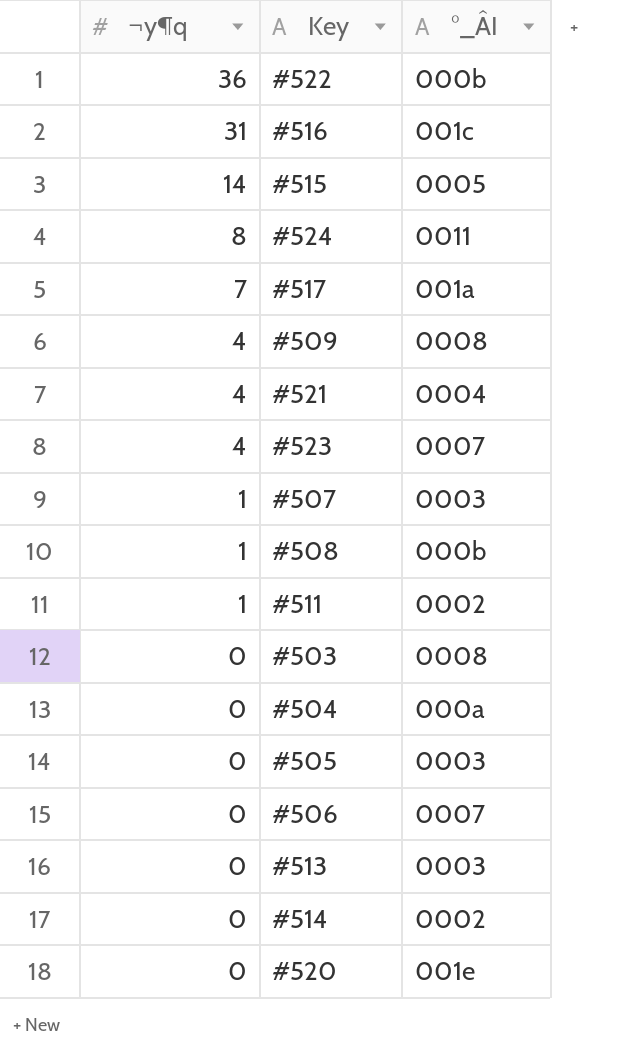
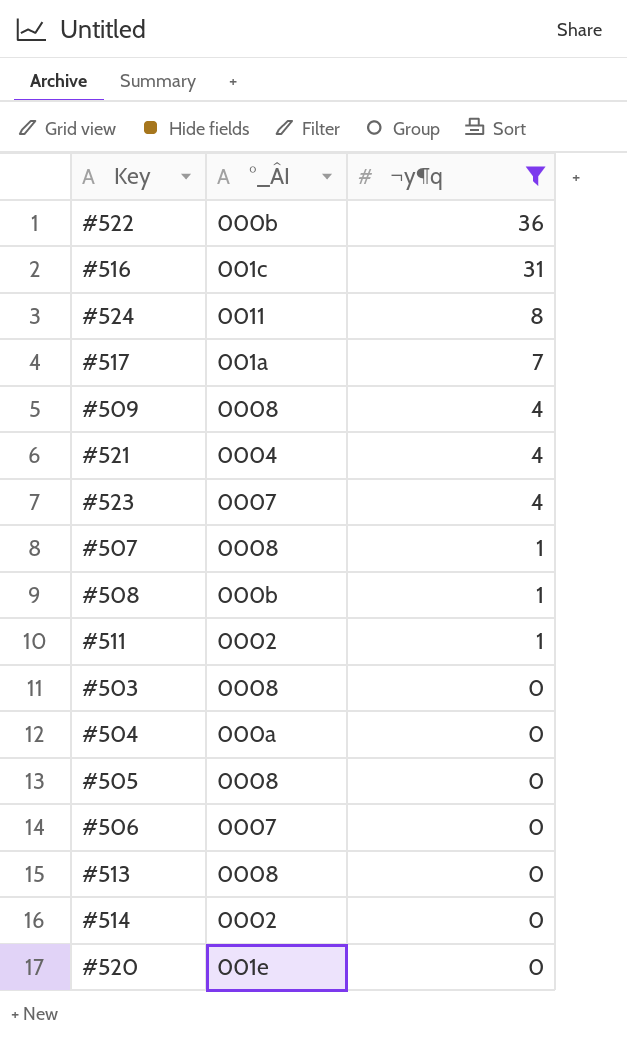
filter: none -> ¬y¶q != 14
column ¬y¶q | position: 1 -> 3
#507 | °_ÂI: 0003 -> 0008
#505 | °_ÂI: 0003 -> 0008
#513 | °_ÂI: 0003 -> 0008

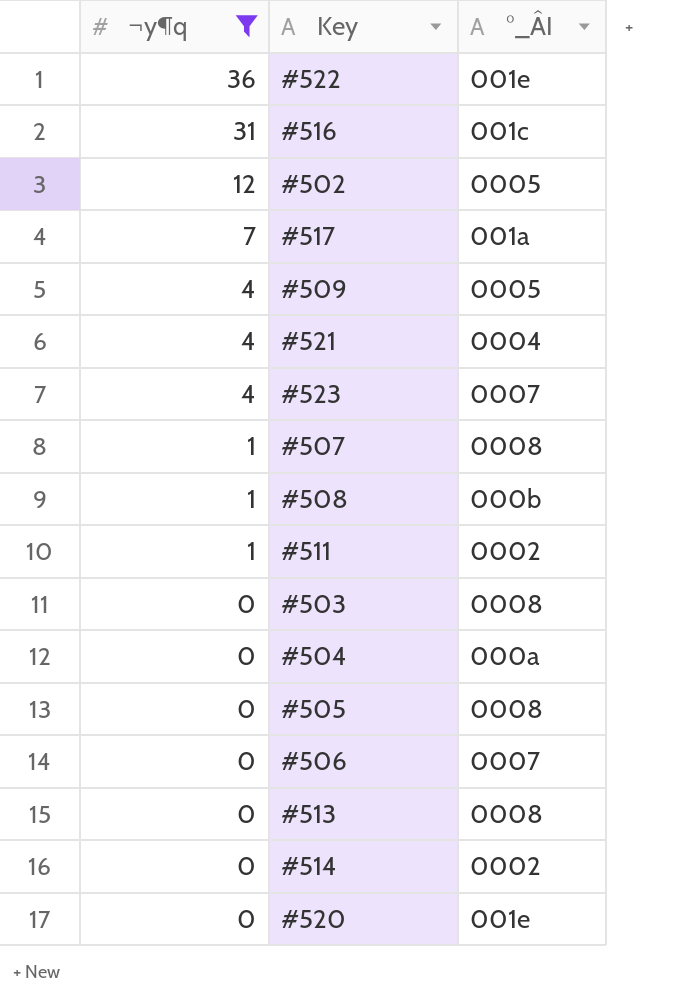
column ¬y¶q | position: 3 -> 1
row #524: 0011 | 8 -> none
#522 | °_ÂI: 000b -> 001e
row #502: none -> 12 | 0005
#509 | °_ÂI: 0008 -> 0005

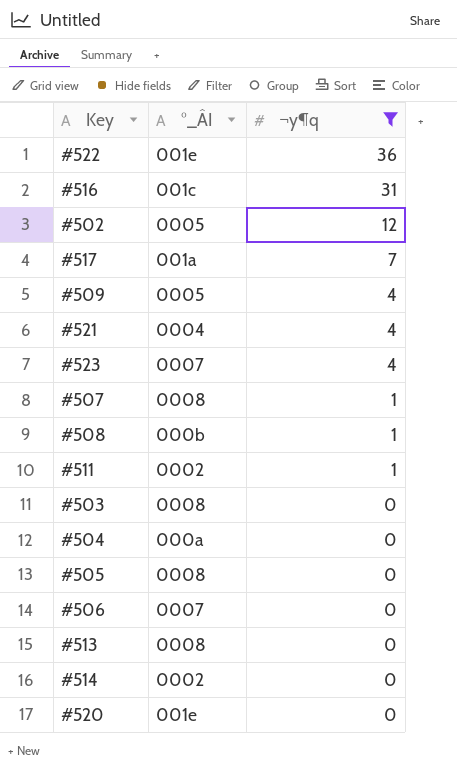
column ¬y¶q | position: 1 -> 3

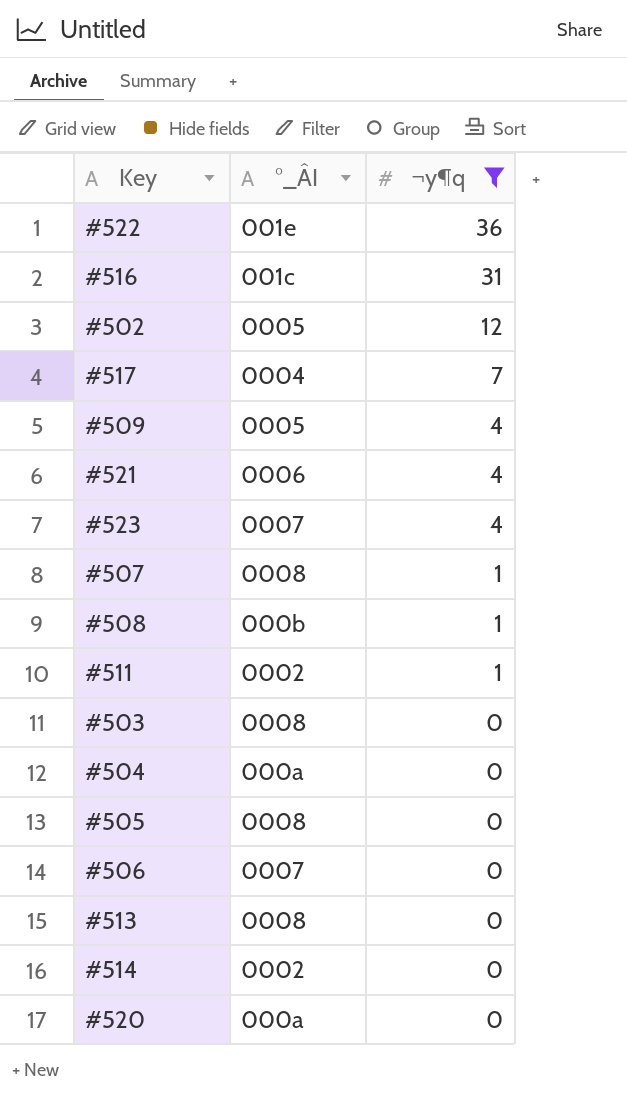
#517 | °_ÂI: 001a -> 0004
#521 | °_ÂI: 0004 -> 0006
#520 | °_ÂI: 001e -> 000a

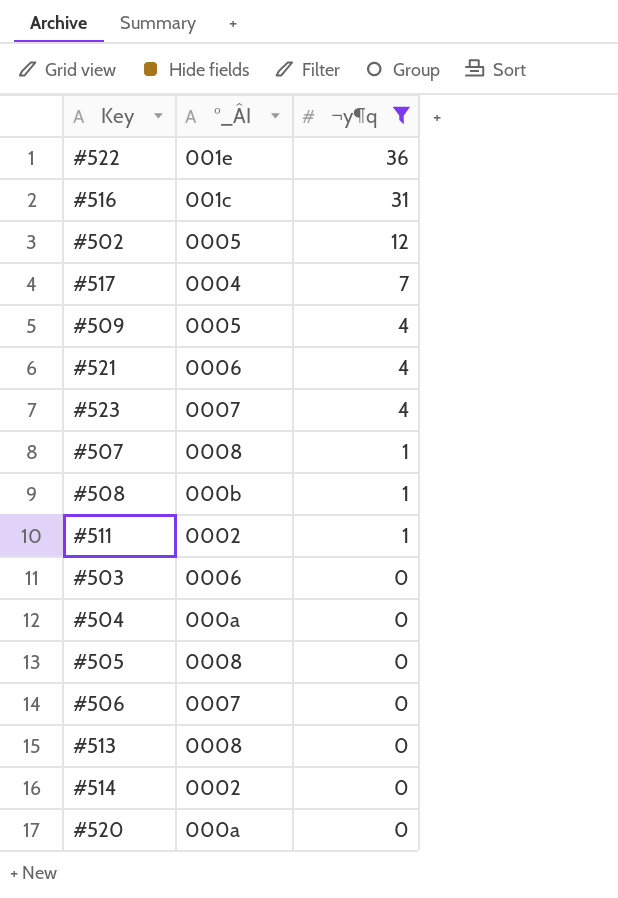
#503 | °_ÂI: 0008 -> 0006

